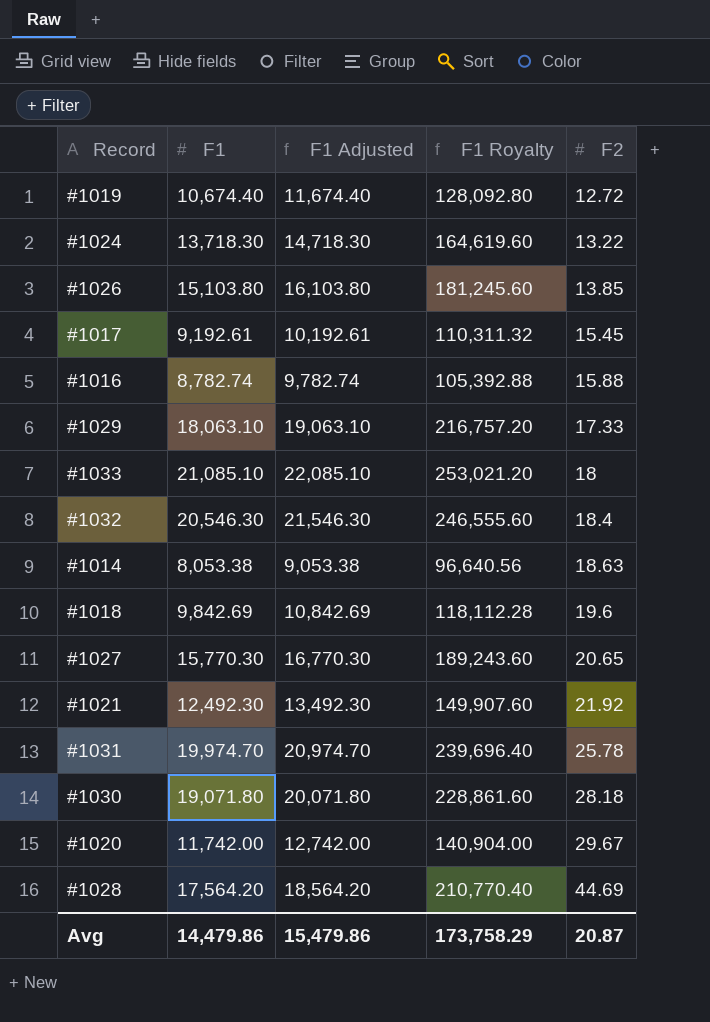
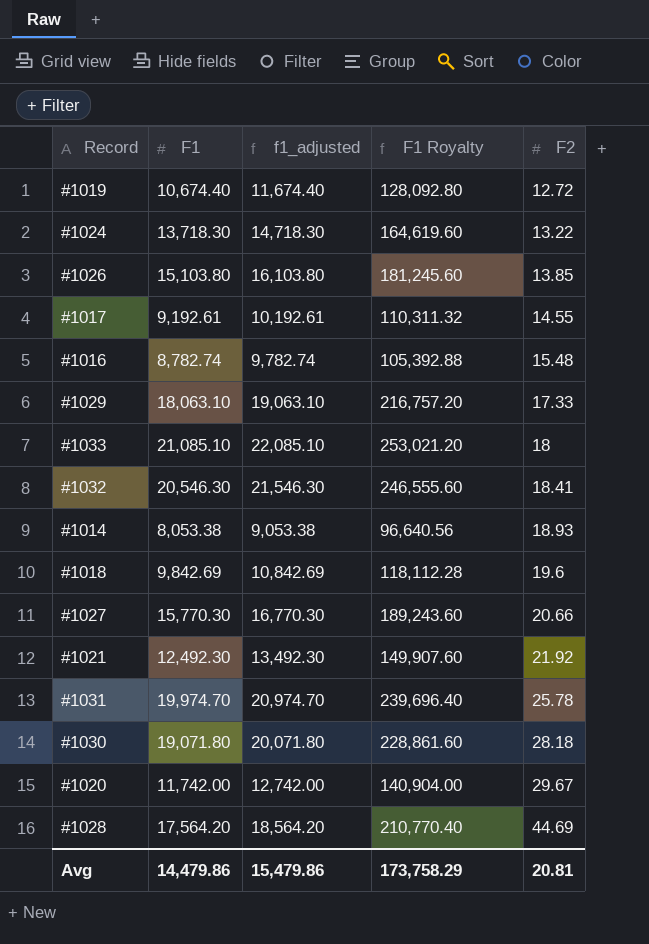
column name: F1 Adjusted -> f1_adjusted
#1017 | F2: 15.45 -> 14.55
#1016 | F2: 15.88 -> 15.48
#1032 | F2: 18.4 -> 18.41
#1014 | F2: 18.63 -> 18.93
#1027 | F2: 20.65 -> 20.66
Avg | F2: 20.87 -> 20.81

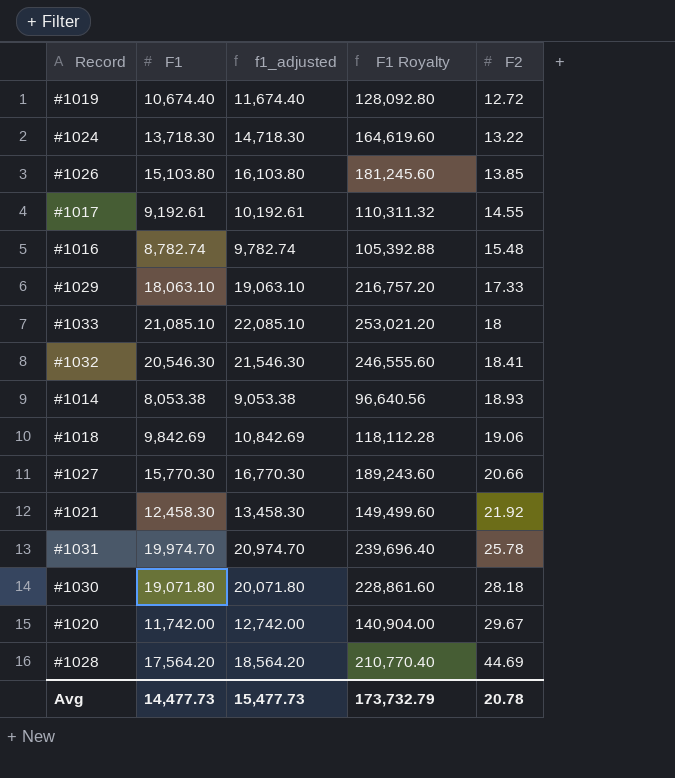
#1018 | F2: 19.6 -> 19.06
#1021 | F1: 12,492.30 -> 12,458.30
#1021 | f1_adjusted: 13,492.30 -> 13,458.30
#1021 | F1 Royalty: 149,907.60 -> 149,499.60
Avg | F1: 14,479.86 -> 14,477.73
Avg | f1_adjusted: 15,479.86 -> 15,477.73
Avg | F1 Royalty: 173,758.29 -> 173,732.79
Avg | F2: 20.81 -> 20.78

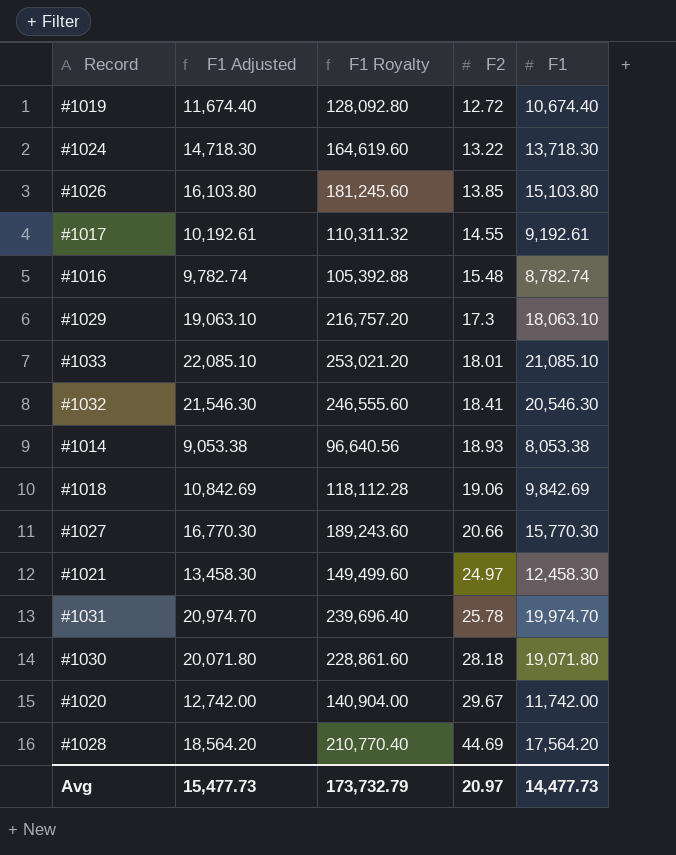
column name: f1_adjusted -> F1 Adjusted
column F1 | position: 2 -> 5
#1029 | F2: 17.33 -> 17.3
#1033 | F2: 18 -> 18.01
#1021 | F2: 21.92 -> 24.97
Avg | F2: 20.78 -> 20.97

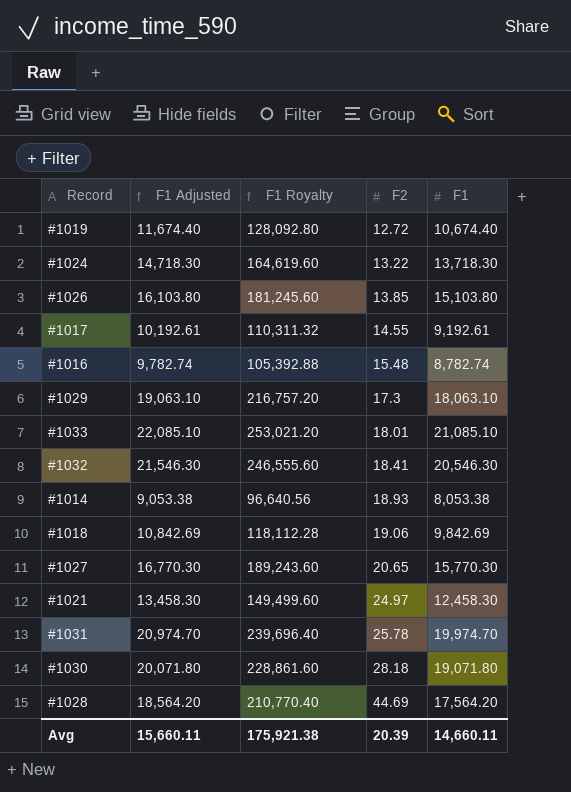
row #1020: 12,742.00 | 140,904.00 | 29.67 | 11,742.00 -> none
#1027 | F2: 20.66 -> 20.65
Avg | F1 Adjusted: 15,477.73 -> 15,660.11
Avg | F1 Royalty: 173,732.79 -> 175,921.38
Avg | F2: 20.97 -> 20.39
Avg | F1: 14,477.73 -> 14,660.11

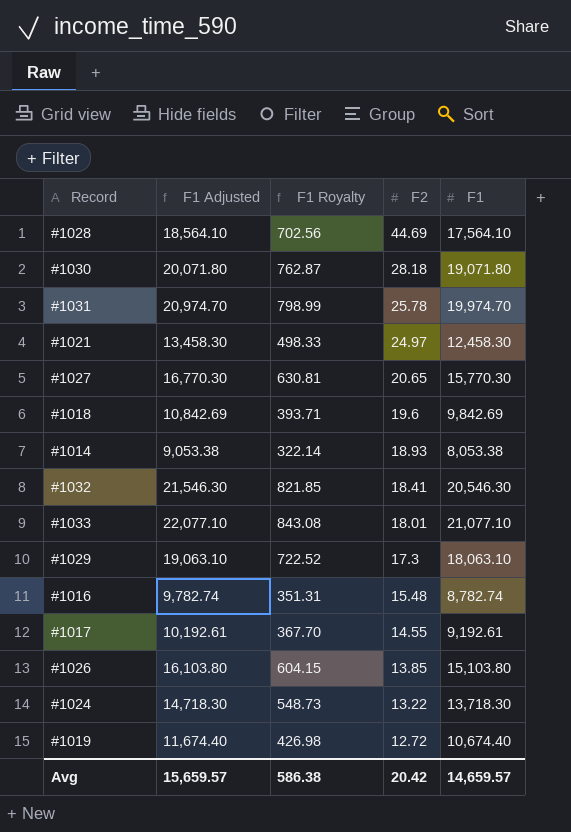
row order: F2 ascending -> F2 descending
column F1 Royalty | formula: [F1] * 12 -> [F1] * 0.04
#1028 | F1 Adjusted: 18,564.20 -> 18,564.10
#1028 | F1: 17,564.20 -> 17,564.10
#1018 | F2: 19.06 -> 19.6
#1033 | F1 Adjusted: 22,085.10 -> 22,077.10
#1033 | F1: 21,085.10 -> 21,077.10
Avg | F1 Adjusted: 15,660.11 -> 15,659.57
Avg | F1 Royalty: 175,921.38 -> 586.38
Avg | F2: 20.39 -> 20.42
Avg | F1: 14,660.11 -> 14,659.57

